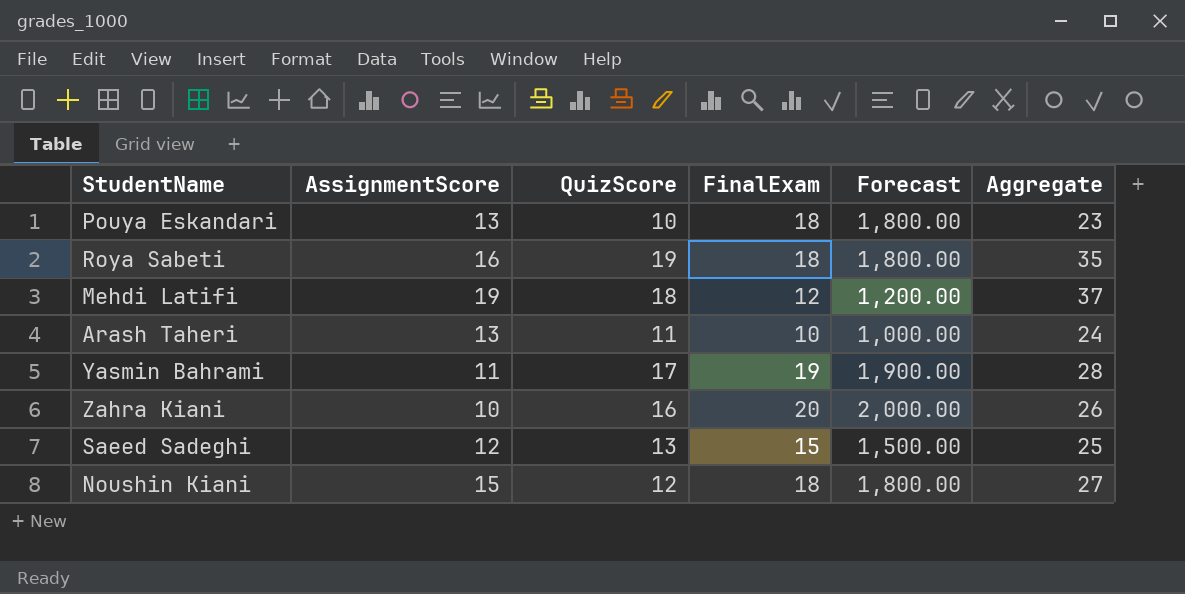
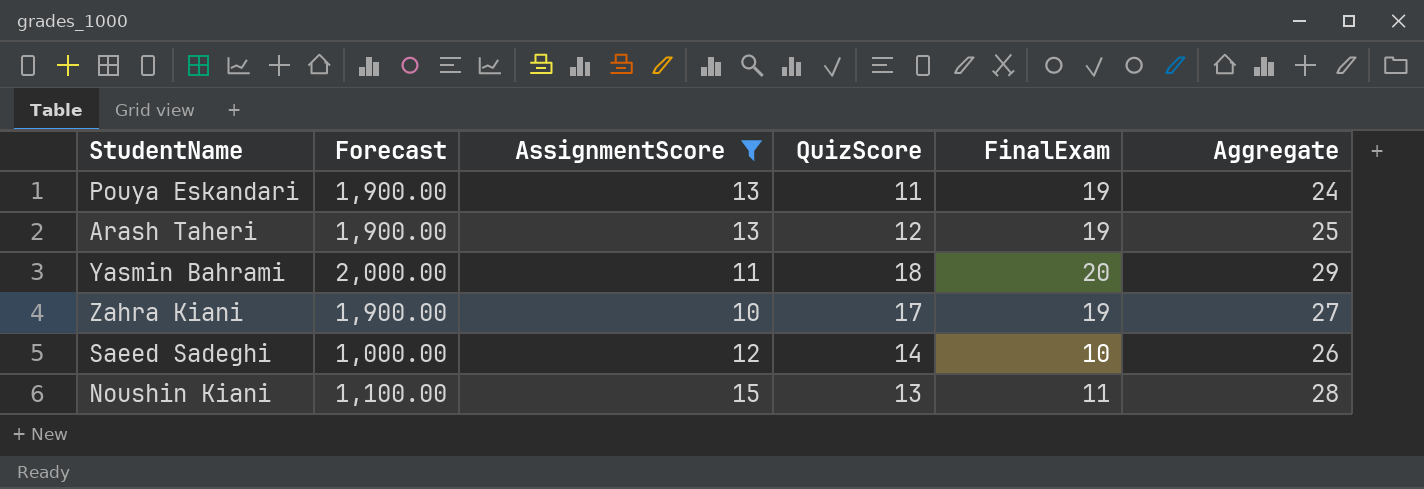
filter: none -> AssignmentScore <= 15
column Forecast | position: 5 -> 2
Pouya Eskandari | Forecast: 1,800.00 -> 1,900.00
Pouya Eskandari | QuizScore: 10 -> 11
Pouya Eskandari | FinalExam: 18 -> 19
Pouya Eskandari | Aggregate: 23 -> 24
Arash Taheri | Forecast: 1,000.00 -> 1,900.00
Arash Taheri | QuizScore: 11 -> 12
Arash Taheri | FinalExam: 10 -> 19
Arash Taheri | Aggregate: 24 -> 25
Yasmin Bahrami | Forecast: 1,900.00 -> 2,000.00
Yasmin Bahrami | QuizScore: 17 -> 18
Yasmin Bahrami | FinalExam: 19 -> 20
Yasmin Bahrami | Aggregate: 28 -> 29
Zahra Kiani | Forecast: 2,000.00 -> 1,900.00
Zahra Kiani | QuizScore: 16 -> 17
Zahra Kiani | FinalExam: 20 -> 19
Zahra Kiani | Aggregate: 26 -> 27
Saeed Sadeghi | Forecast: 1,500.00 -> 1,000.00
Saeed Sadeghi | QuizScore: 13 -> 14
Saeed Sadeghi | FinalExam: 15 -> 10
Saeed Sadeghi | Aggregate: 25 -> 26
Noushin Kiani | Forecast: 1,800.00 -> 1,100.00
Noushin Kiani | QuizScore: 12 -> 13
Noushin Kiani | FinalExam: 18 -> 11
Noushin Kiani | Aggregate: 27 -> 28

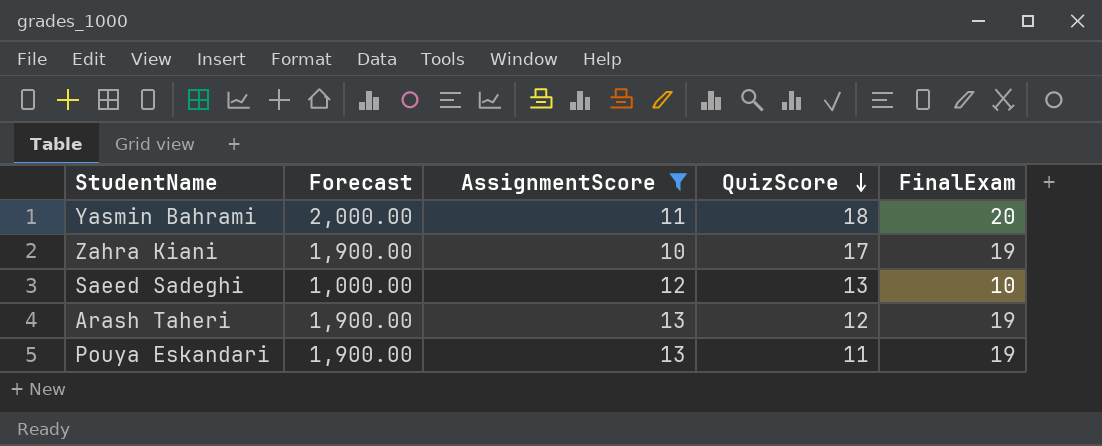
row order: none -> QuizScore descending
column Aggregate | formula: [AssignmentScore] + [QuizScore] -> none
row Noushin Kiani: 1,100.00 | 15 | 13 | 11 | 28 -> none
Saeed Sadeghi | QuizScore: 14 -> 13

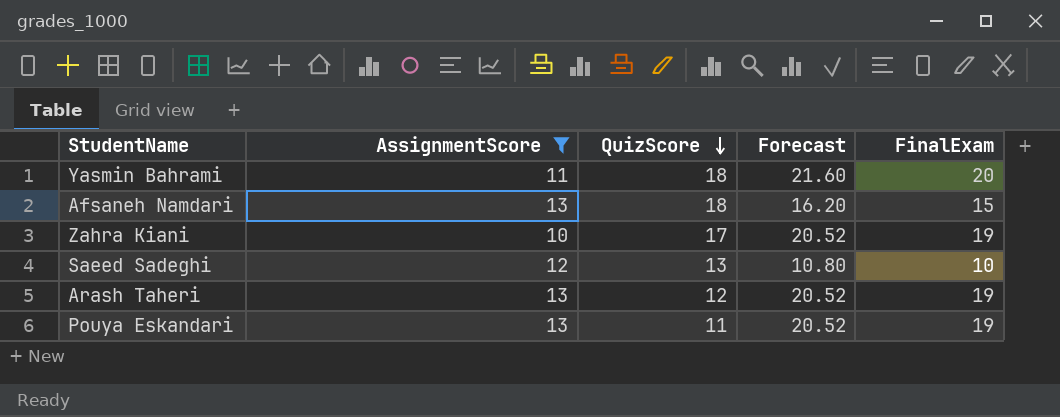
column Forecast | formula: [FinalExam] * 100 -> [FinalExam] * 1.08
column Forecast | position: 2 -> 4
row Afsaneh Namdari: none -> 13 | 18 | 16.20 | 15

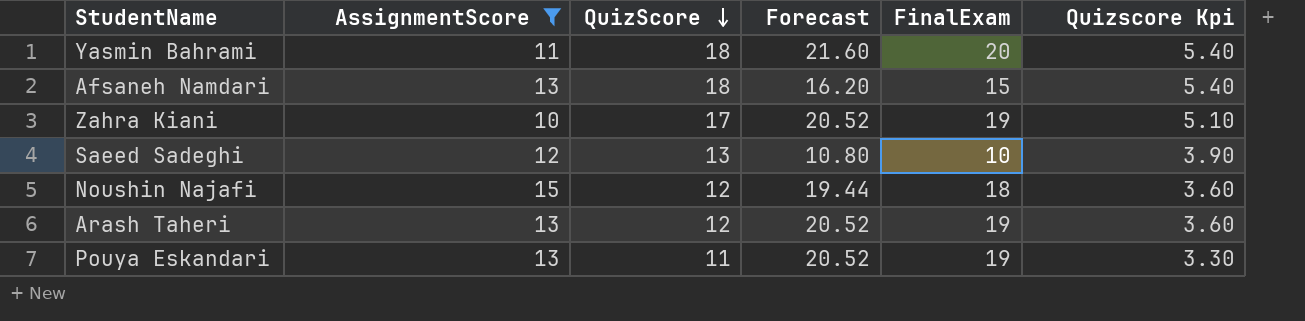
column Quizscore Kpi | formula: none -> [QuizScore] * 0.3
row Noushin Najafi: none -> 15 | 12 | 19.44 | 18 | 3.60

